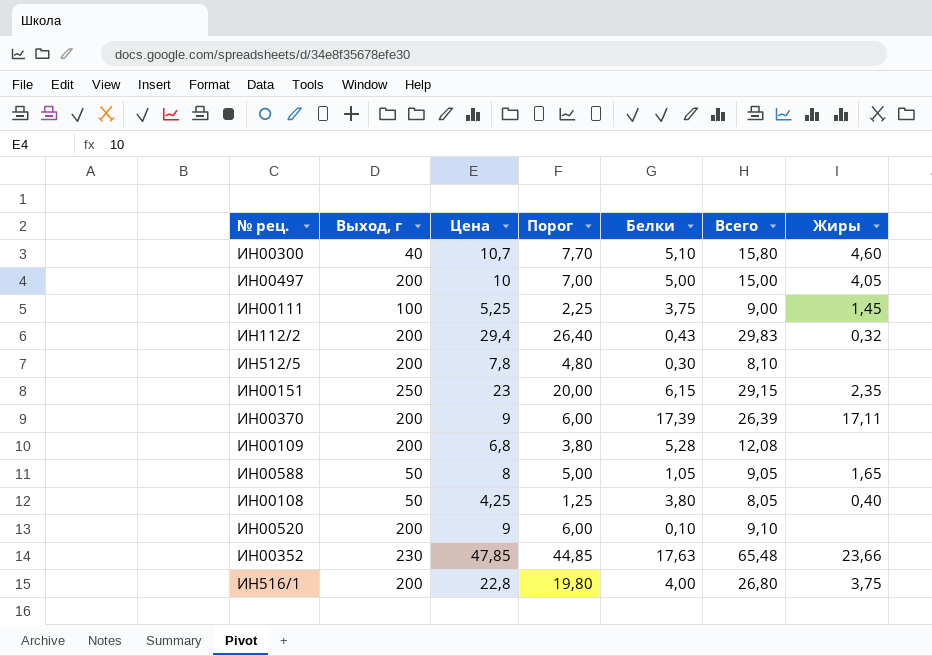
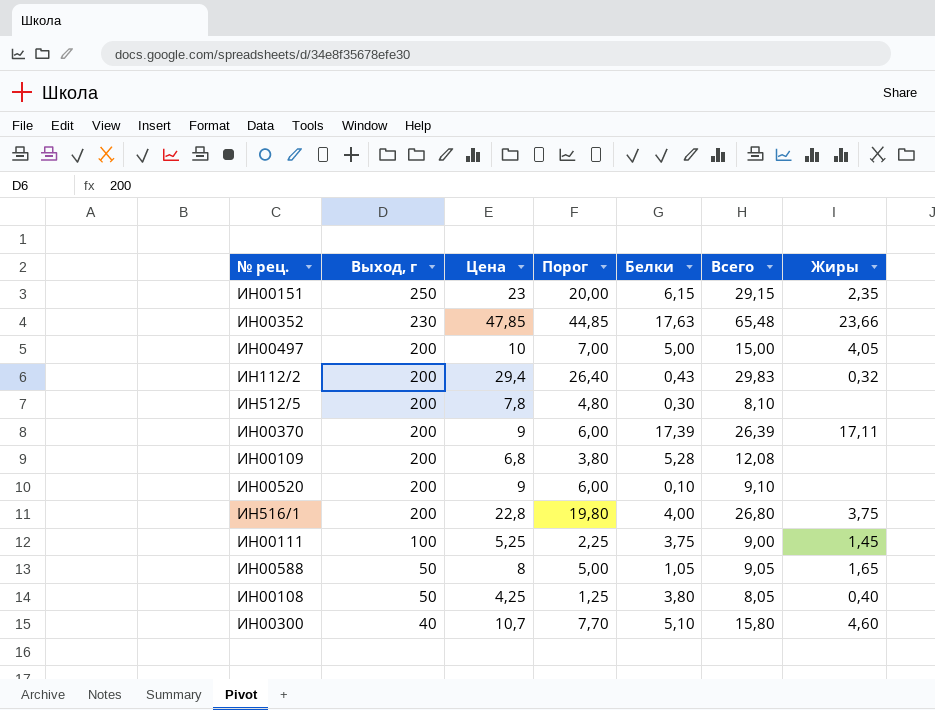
row order: none -> Выход, г descending

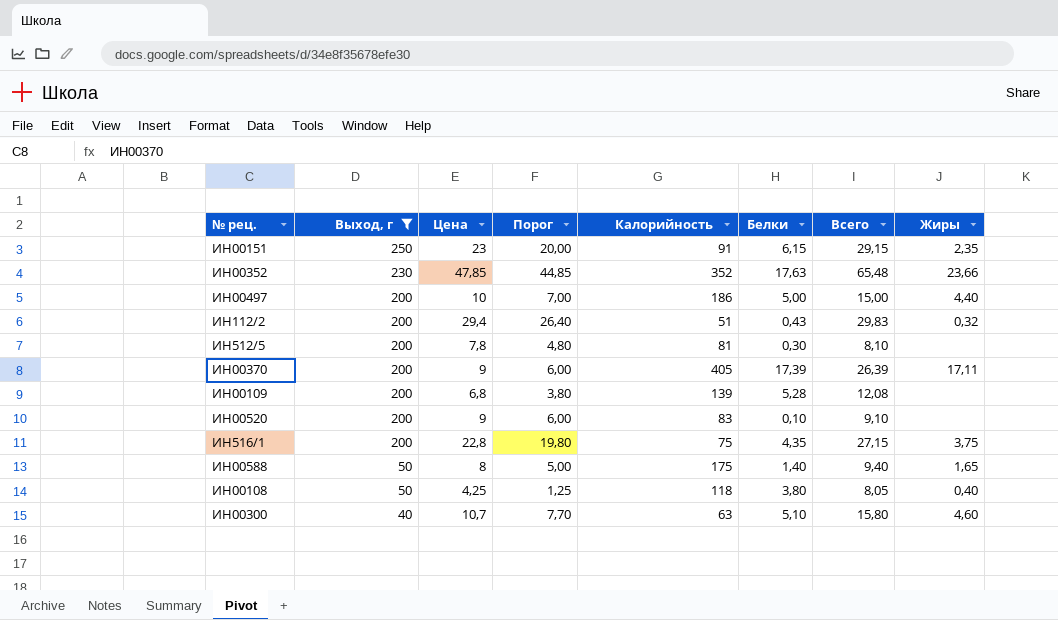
filter: none -> Выход, г != 100
column Калорийность | position: none -> 5
ИН00497 | Жиры: 4,05 -> 4,40
ИН516/1 | Белки: 4,00 -> 4,35
ИН516/1 | Всего: 26,80 -> 27,15
ИН00588 | Белки: 1,05 -> 1,40
ИН00588 | Всего: 9,05 -> 9,40

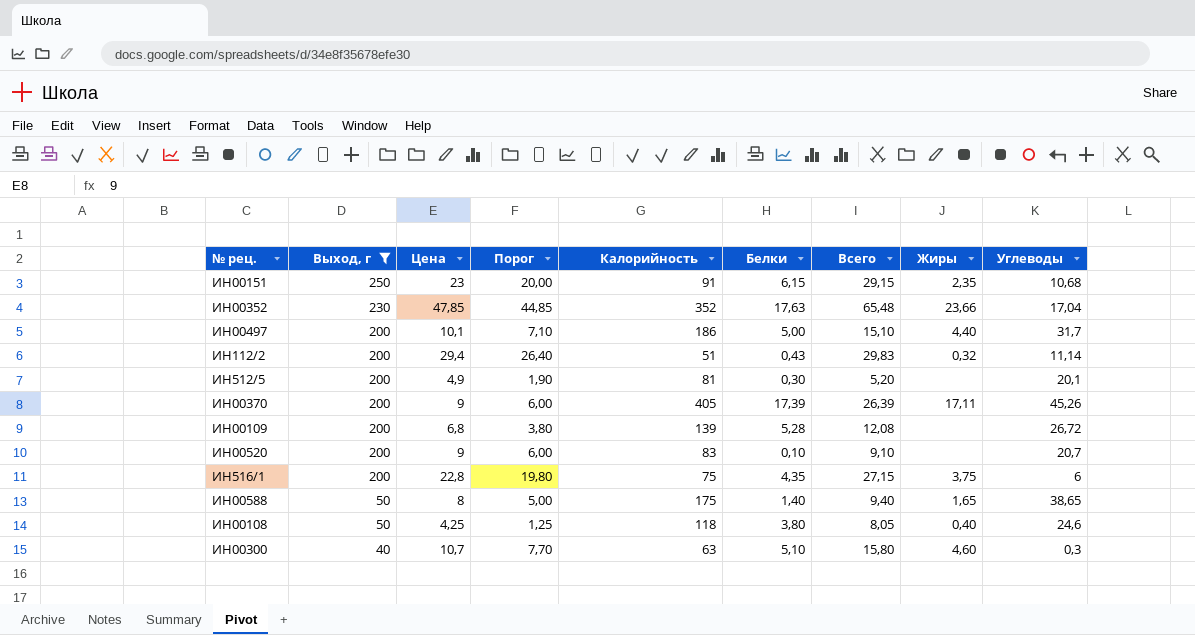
column Углеводы | position: none -> 9
ИН00497 | Цена: 10 -> 10,1
ИН00497 | Порог: 7,00 -> 7,10
ИН00497 | Всего: 15,00 -> 15,10
ИН512/5 | Цена: 7,8 -> 4,9
ИН512/5 | Порог: 4,80 -> 1,90
ИН512/5 | Всего: 8,10 -> 5,20

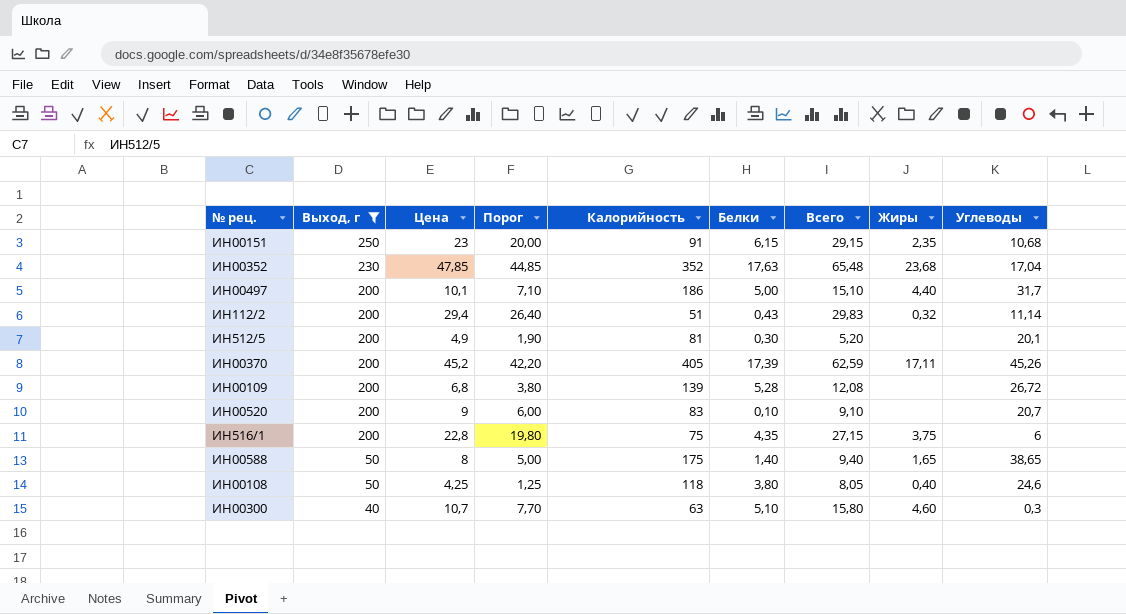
ИН00352 | Жиры: 23,66 -> 23,68
ИН00370 | Цена: 9 -> 45,2
ИН00370 | Порог: 6,00 -> 42,20
ИН00370 | Всего: 26,39 -> 62,59

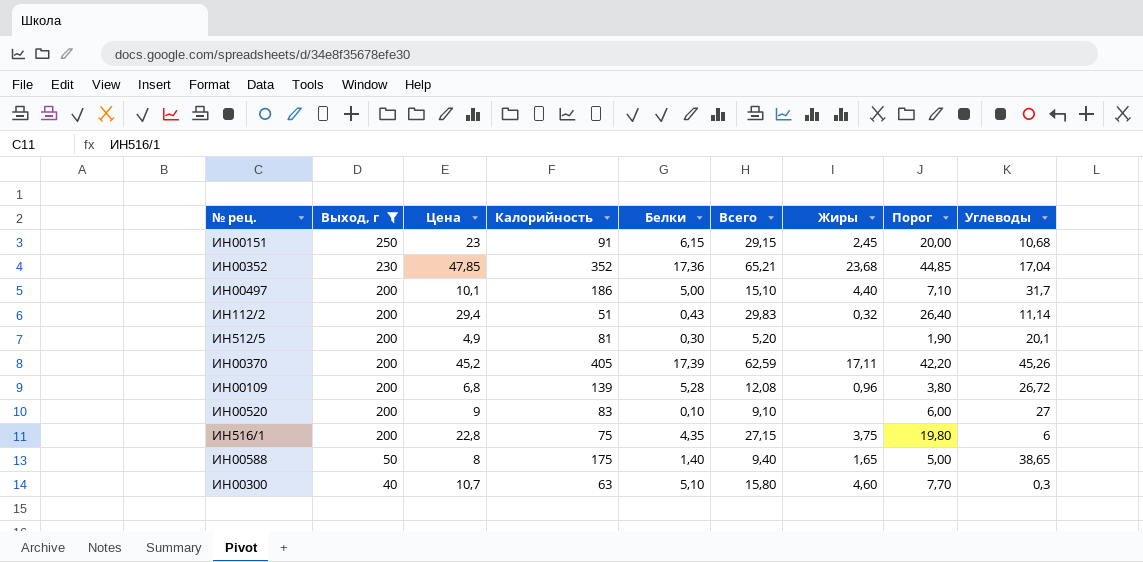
column Порог | position: 4 -> 8
row ИН00108: 50 | 4,25 | 1,25 | 118 | 3,80 | 8,05 | 0,40 | 24,6 -> none
ИН00151 | Жиры: 2,35 -> 2,45
ИН00352 | Белки: 17,63 -> 17,36
ИН00352 | Всего: 65,48 -> 65,21
ИН00109 | Жиры: none -> 0,96
ИН00520 | Углеводы: 20,7 -> 27

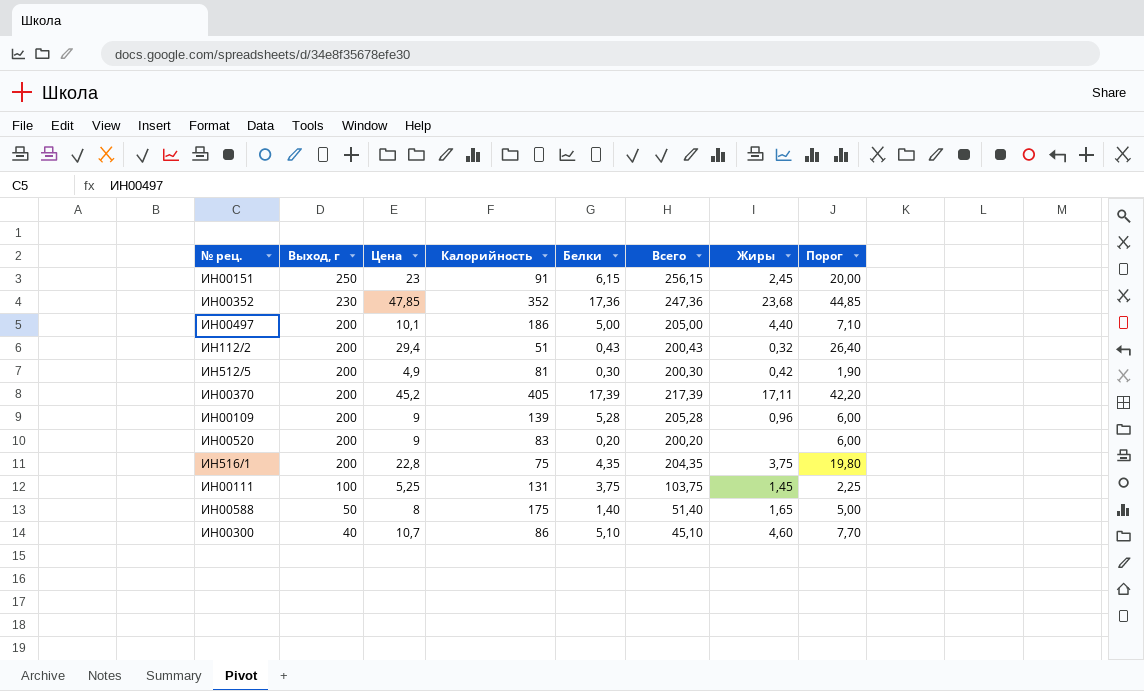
filter: Выход, г != 100 -> none
column Углеводы | position: 9 -> none
column Всего | formula: [Цена] + [Белки] -> [Выход, г] + [Белки]
ИН512/5 | Жиры: none -> 0,42
ИН00109 | Цена: 6,8 -> 9
ИН00109 | Порог: 3,80 -> 6,00
ИН00520 | Белки: 0,10 -> 0,20
ИН00300 | Калорийность: 63 -> 86

